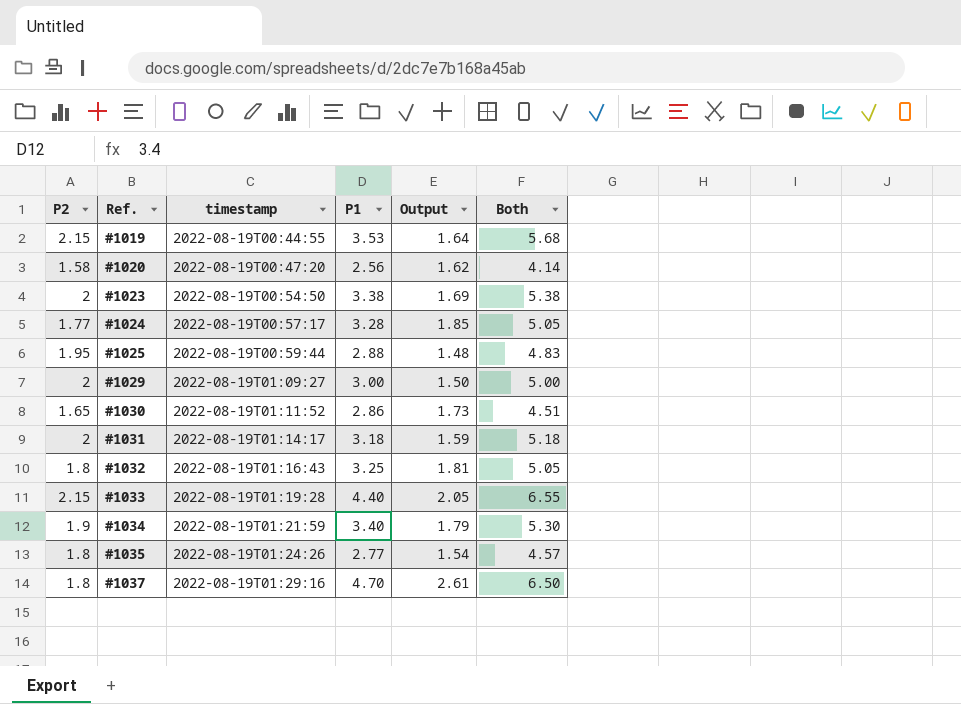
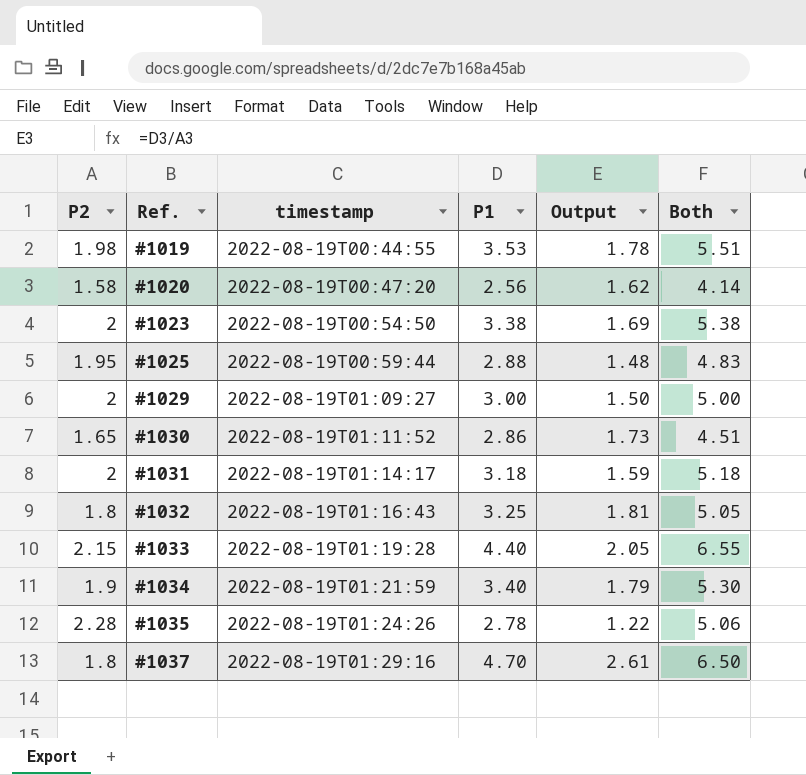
row #1024: 1.77 | 2022-08-19T00:57:17 | 3.28 | 1.85 | 5.05 -> none
#1019 | P2: 2.15 -> 1.98
#1019 | Output: 1.64 -> 1.78
#1019 | Both: 5.68 -> 5.51
#1035 | P2: 1.8 -> 2.28
#1035 | P1: 2.77 -> 2.78
#1035 | Output: 1.54 -> 1.22
#1035 | Both: 4.57 -> 5.06

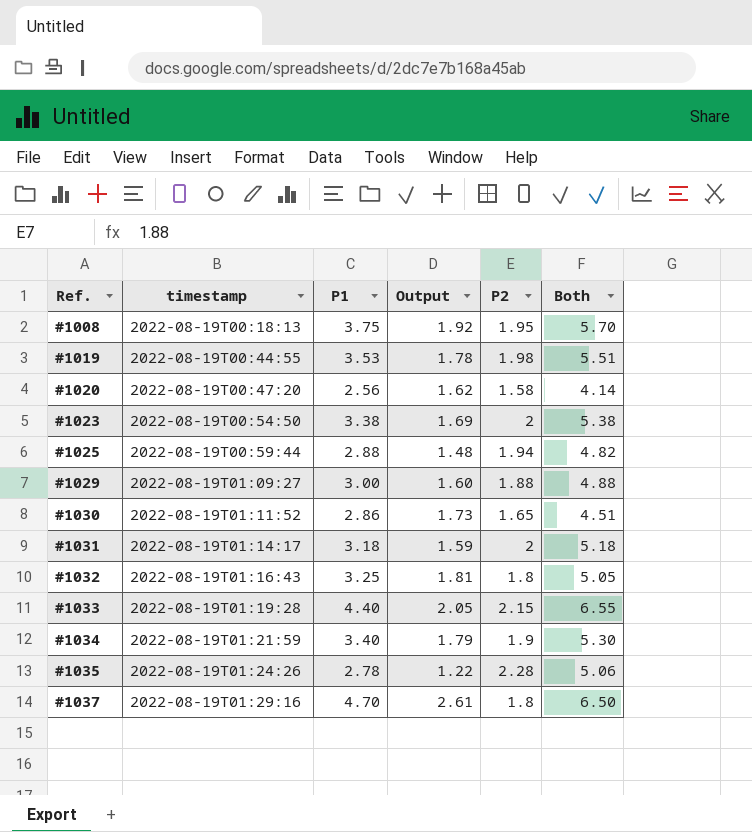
column P2 | position: 1 -> 5
row #1008: none -> 2022-08-19T00:18:13 | 3.75 | 1.92 | 1.95 | 5.70
#1025 | P2: 1.95 -> 1.94
#1025 | Both: 4.83 -> 4.82
#1029 | Output: 1.50 -> 1.60
#1029 | P2: 2 -> 1.88
#1029 | Both: 5.00 -> 4.88

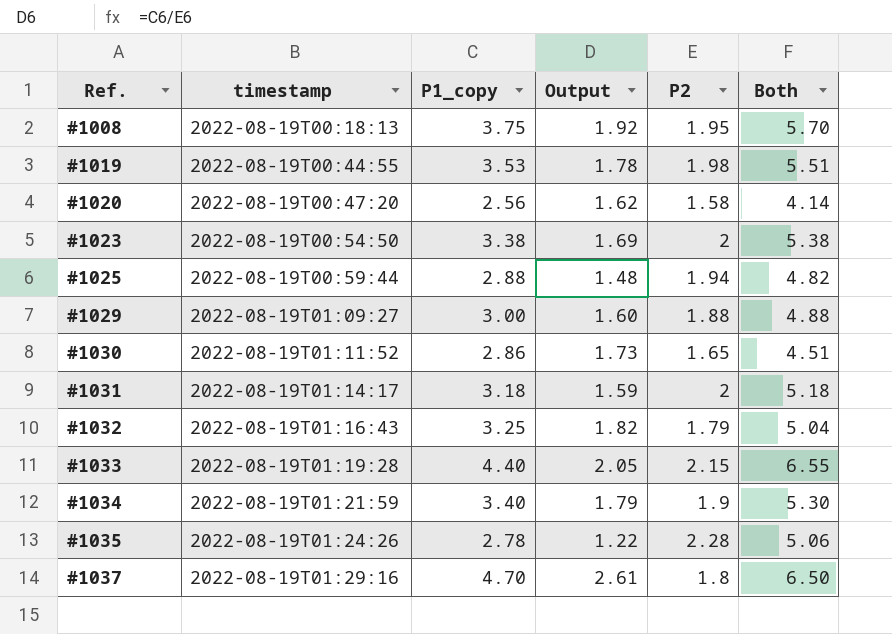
column name: P1 -> P1_copy
#1032 | Output: 1.81 -> 1.82
#1032 | P2: 1.8 -> 1.79
#1032 | Both: 5.05 -> 5.04

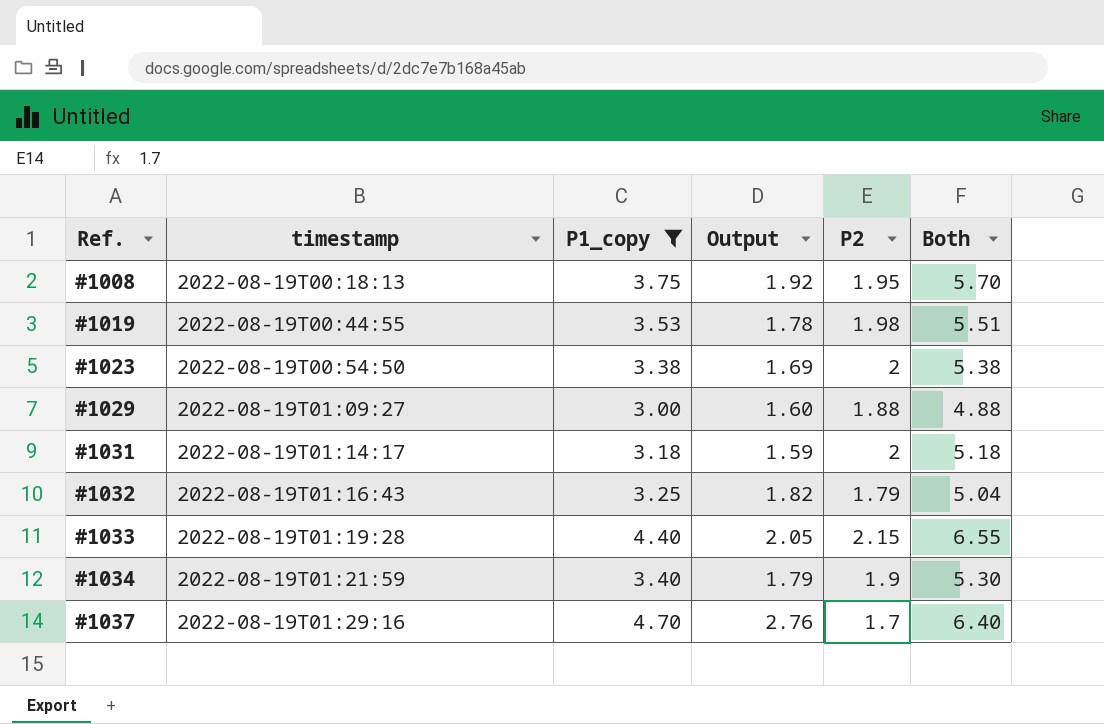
filter: none -> P1_copy >= 3.00
#1037 | Output: 2.61 -> 2.76
#1037 | P2: 1.8 -> 1.7
#1037 | Both: 6.50 -> 6.40

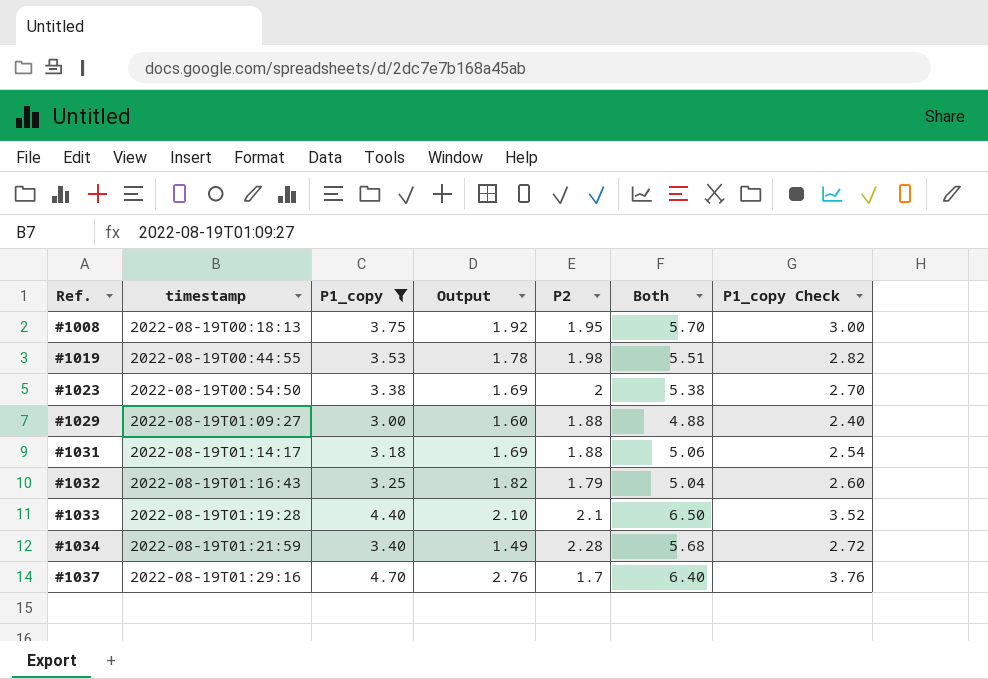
column P1_copy Check | formula: none -> [P1_copy] * 0.8
#1031 | Output: 1.59 -> 1.69
#1031 | P2: 2 -> 1.88
#1031 | Both: 5.18 -> 5.06
#1033 | Output: 2.05 -> 2.10
#1033 | P2: 2.15 -> 2.1
#1033 | Both: 6.55 -> 6.50
#1034 | Output: 1.79 -> 1.49
#1034 | P2: 1.9 -> 2.28
#1034 | Both: 5.30 -> 5.68

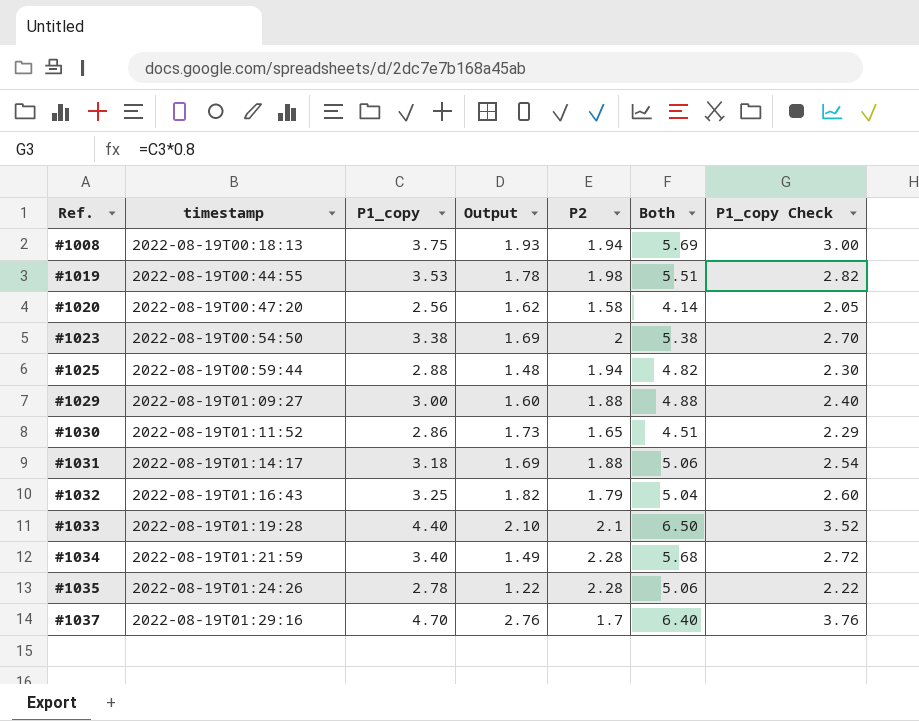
filter: P1_copy >= 3.00 -> none
#1008 | Output: 1.92 -> 1.93
#1008 | P2: 1.95 -> 1.94
#1008 | Both: 5.70 -> 5.69

